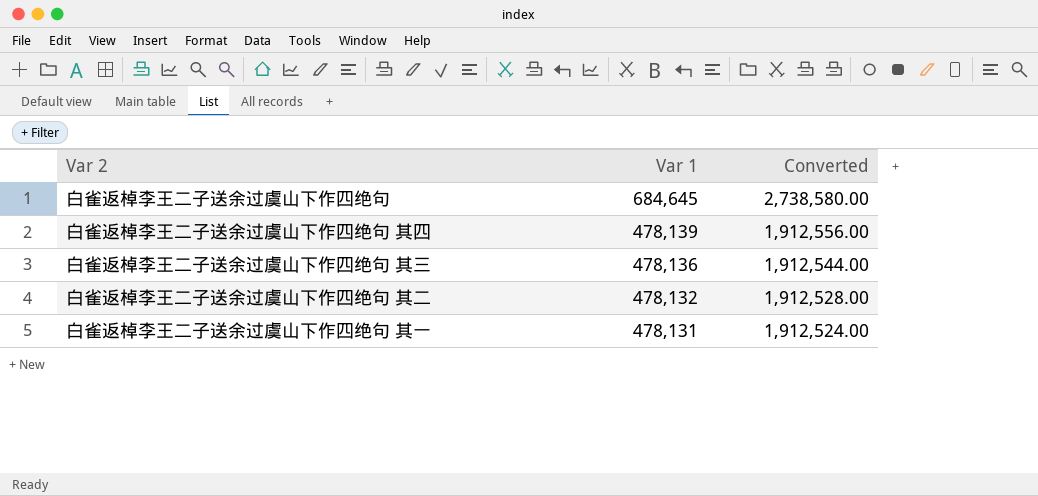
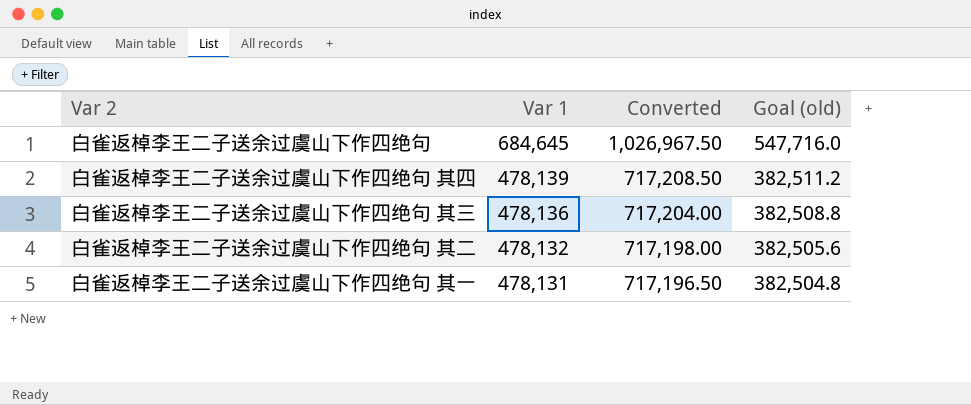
column Converted | formula: [Var 1] * 4 -> [Var 1] * 1.5
column Goal (old) | formula: none -> [Var 1] * 0.8

